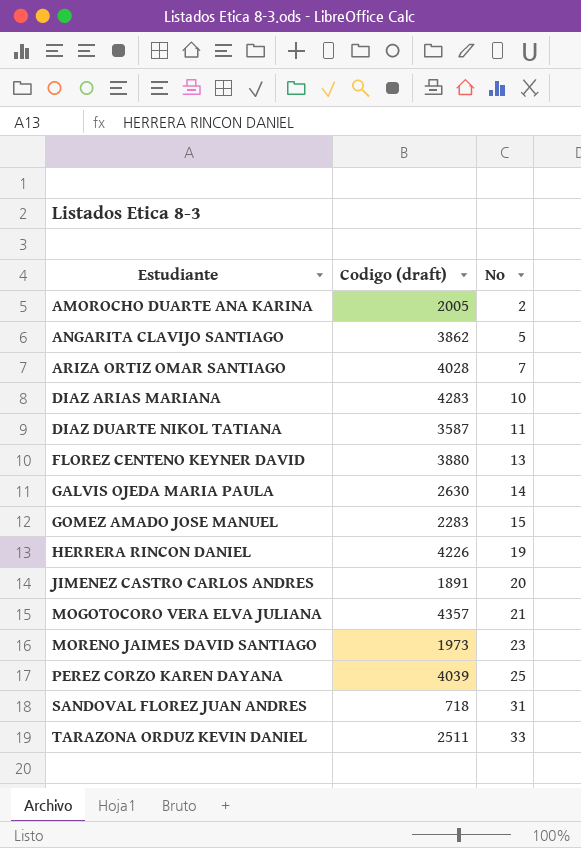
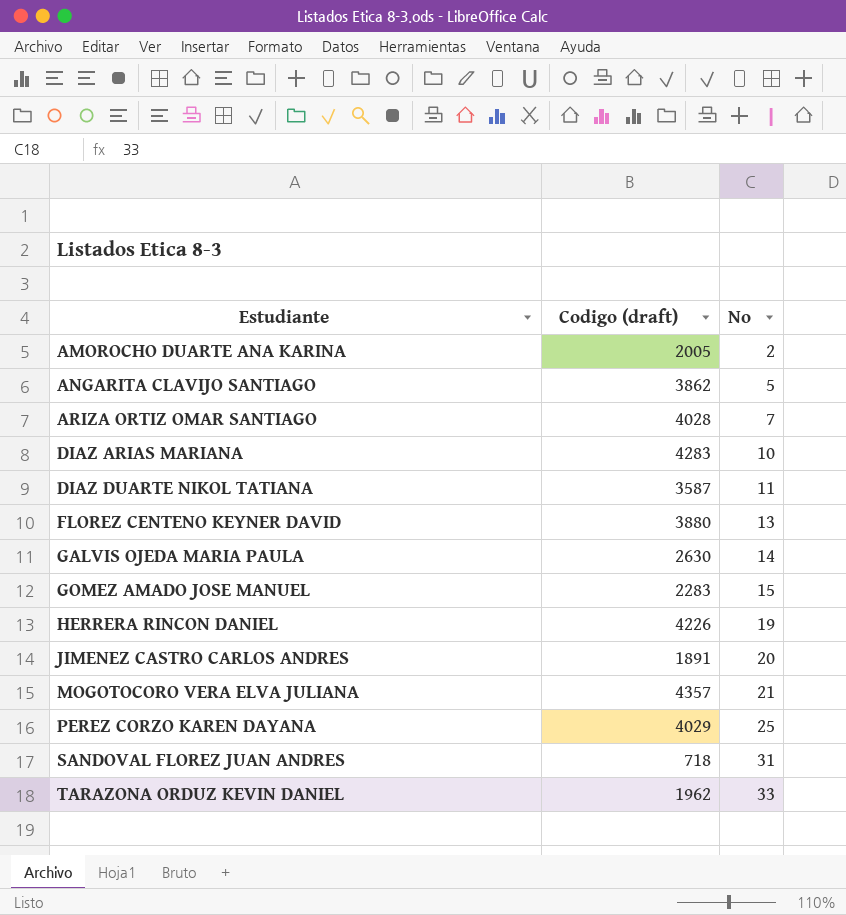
row MORENO JAIMES DAVID SANTIAGO: 1973 | 23 -> none
PEREZ CORZO KAREN DAYANA | Codigo (draft): 4039 -> 4029
TARAZONA ORDUZ KEVIN DANIEL | Codigo (draft): 2511 -> 1962

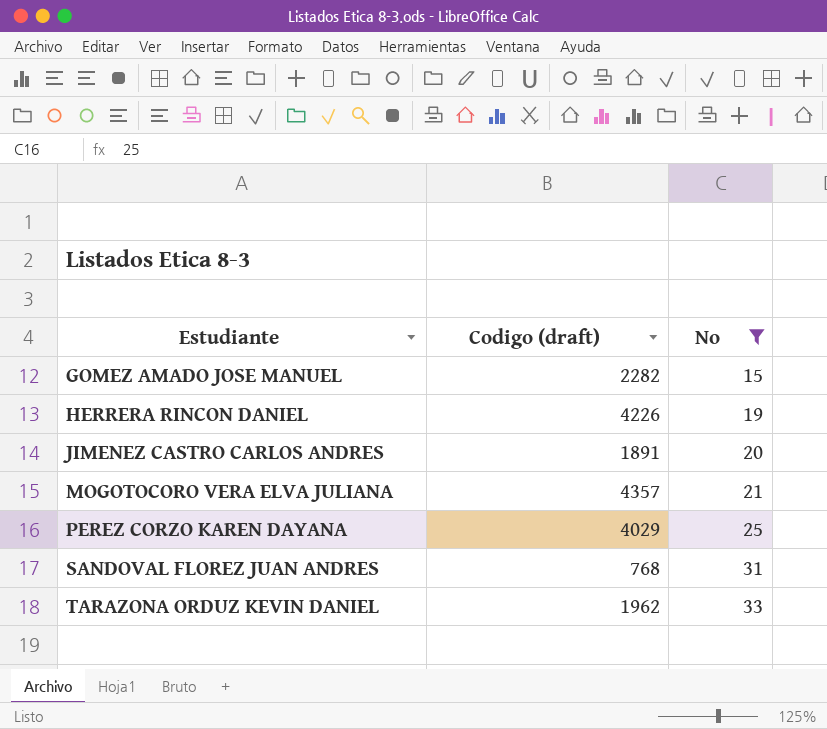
filter: none -> No >= 15
GOMEZ AMADO JOSE MANUEL | Codigo (draft): 2283 -> 2282
SANDOVAL FLOREZ JUAN ANDRES | Codigo (draft): 718 -> 768

